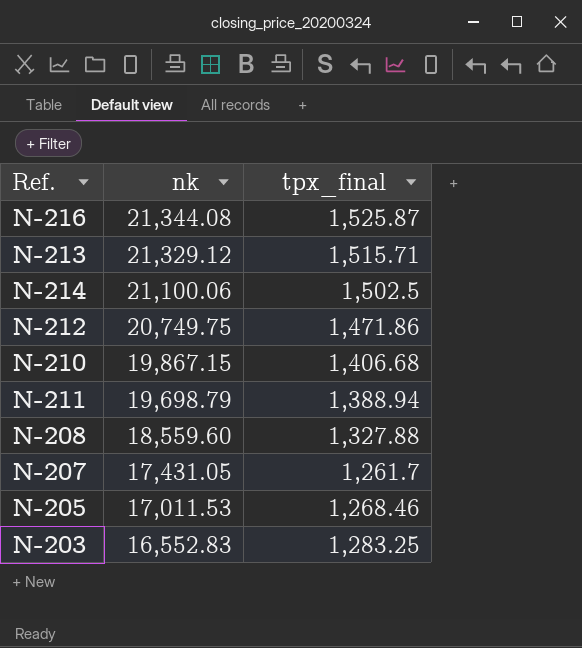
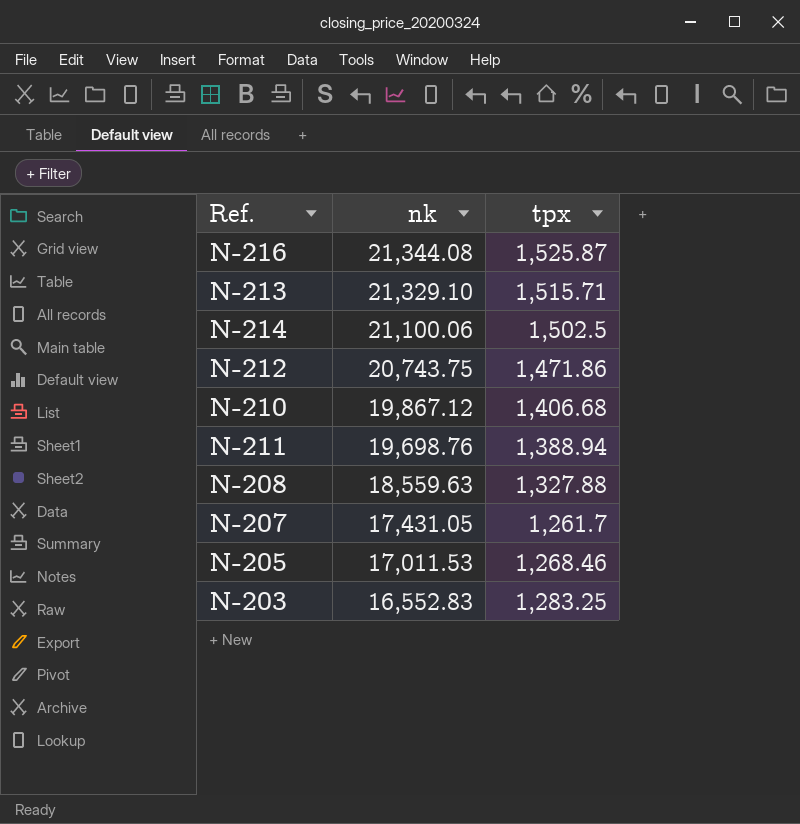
column name: tpx_final -> tpx
N-213 | nk: 21,329.12 -> 21,329.10
N-212 | nk: 20,749.75 -> 20,743.75
N-210 | nk: 19,867.15 -> 19,867.12
N-211 | nk: 19,698.79 -> 19,698.76
N-208 | nk: 18,559.60 -> 18,559.63

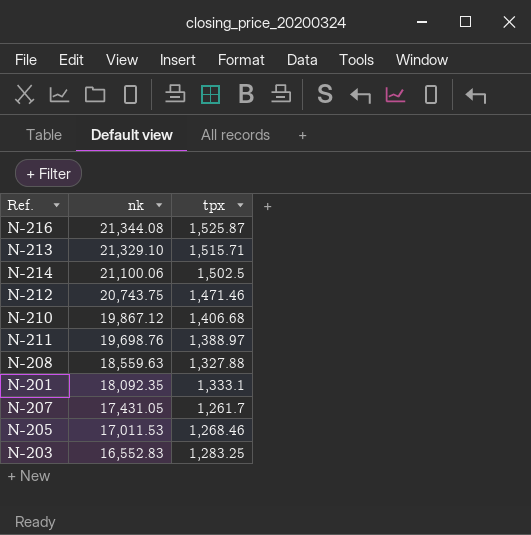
N-212 | tpx: 1,471.86 -> 1,471.46
N-211 | tpx: 1,388.94 -> 1,388.97
row N-201: none -> 18,092.35 | 1,333.1

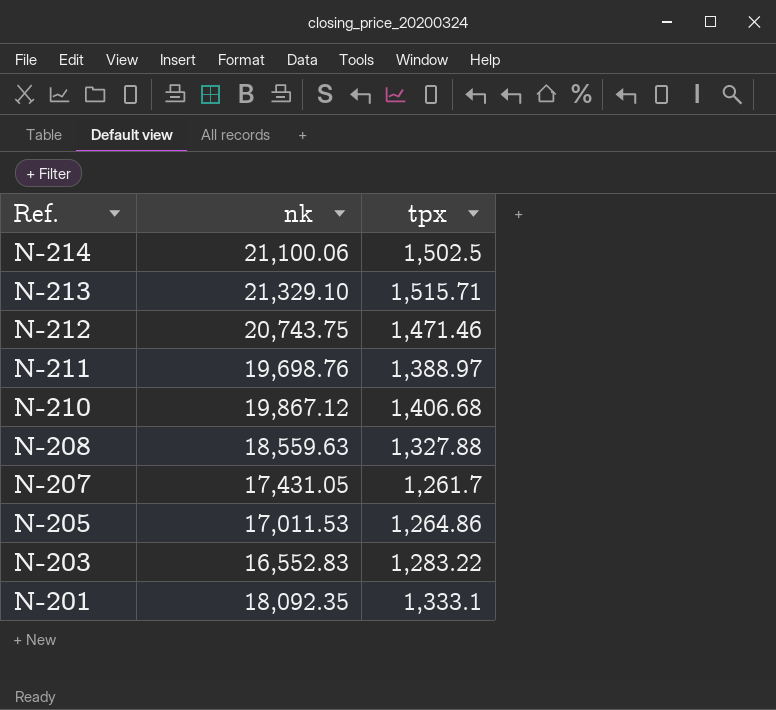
row order: nk descending -> Ref. descending
row N-216: 21,344.08 | 1,525.87 -> none
N-205 | tpx: 1,268.46 -> 1,264.86
N-203 | tpx: 1,283.25 -> 1,283.22

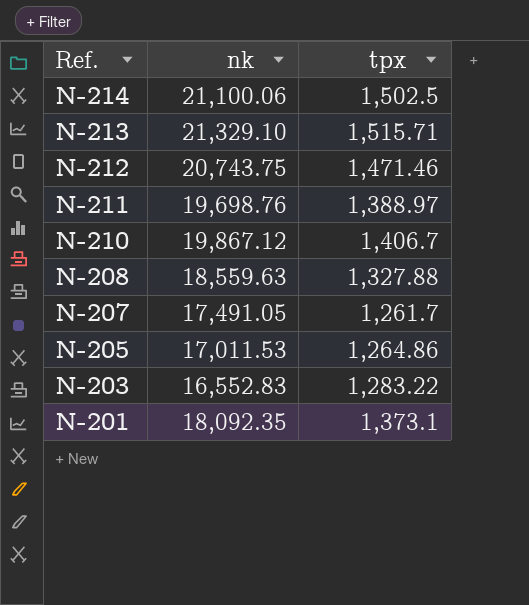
N-210 | tpx: 1,406.68 -> 1,406.7
N-207 | nk: 17,431.05 -> 17,491.05
N-201 | tpx: 1,333.1 -> 1,373.1

